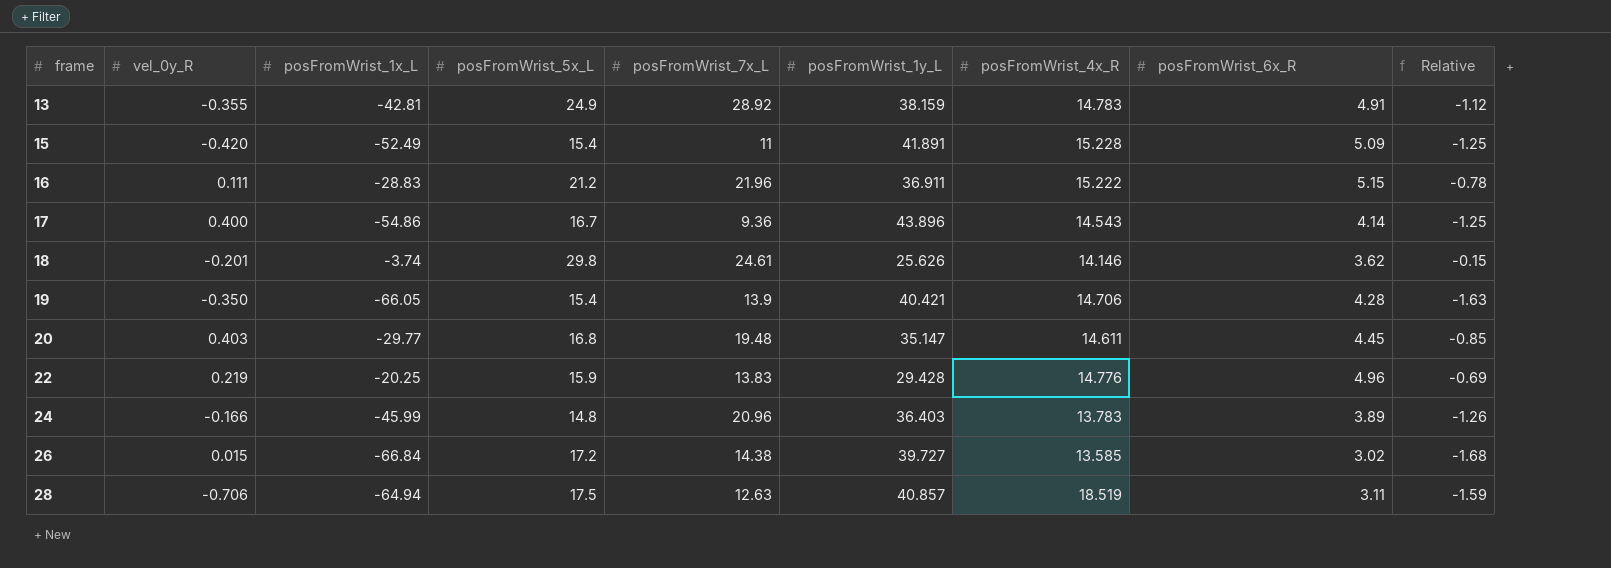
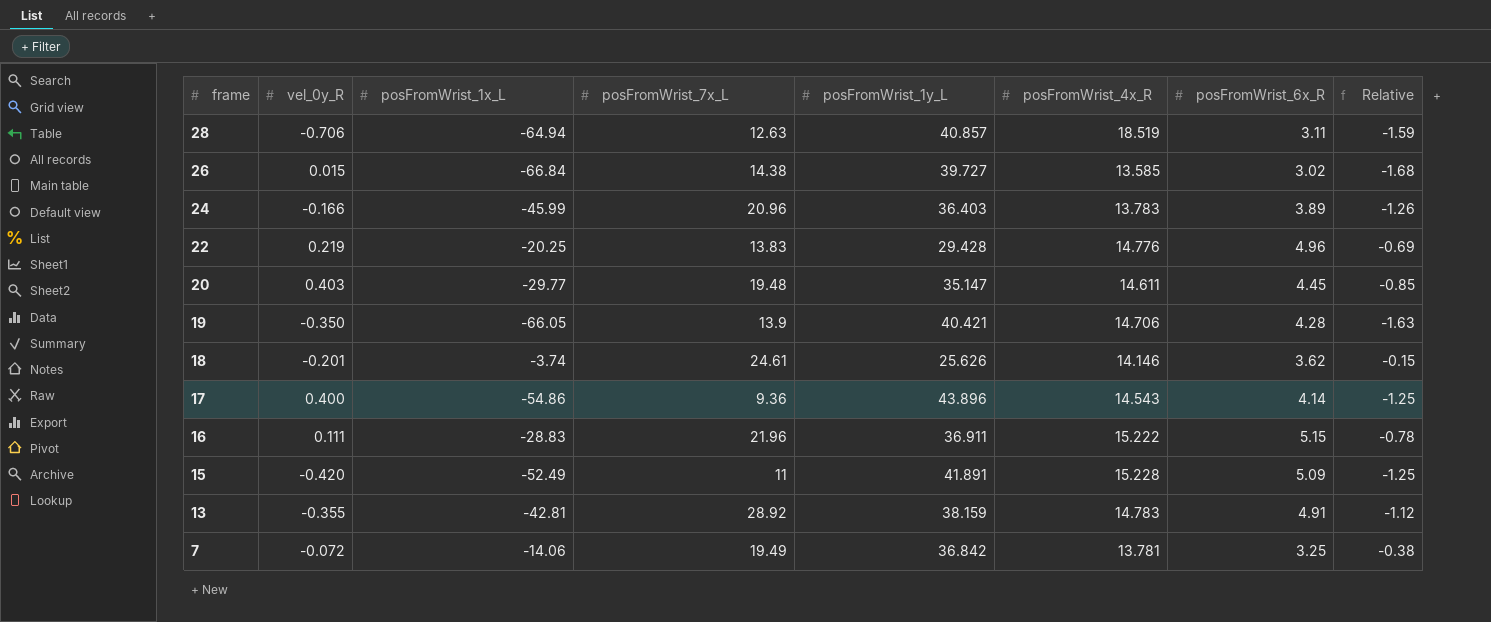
row order: frame ascending -> frame descending
column posFromWrist_5x_L | position: 4 -> none
row 7: none -> -0.072 | -14.06 | 19.49 | 36.842 | 13.781 | 3.25 | -0.38

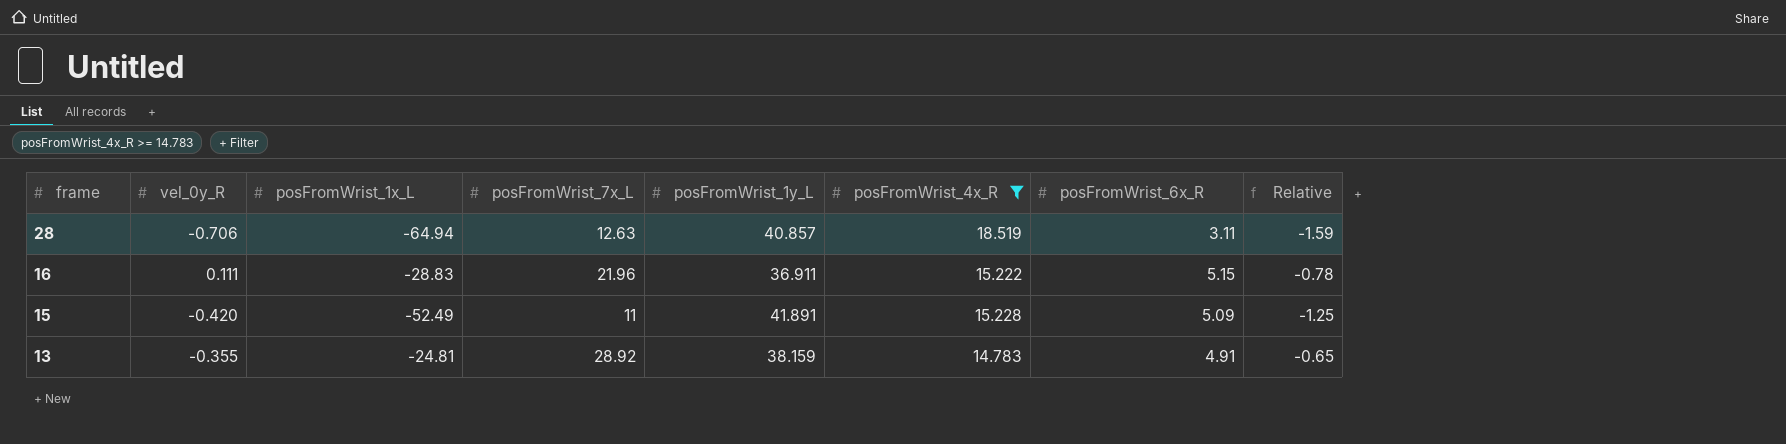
filter: none -> posFromWrist_4x_R >= 14.783
13 | posFromWrist_1x_L: -42.81 -> -24.81
13 | Relative: -1.12 -> -0.65

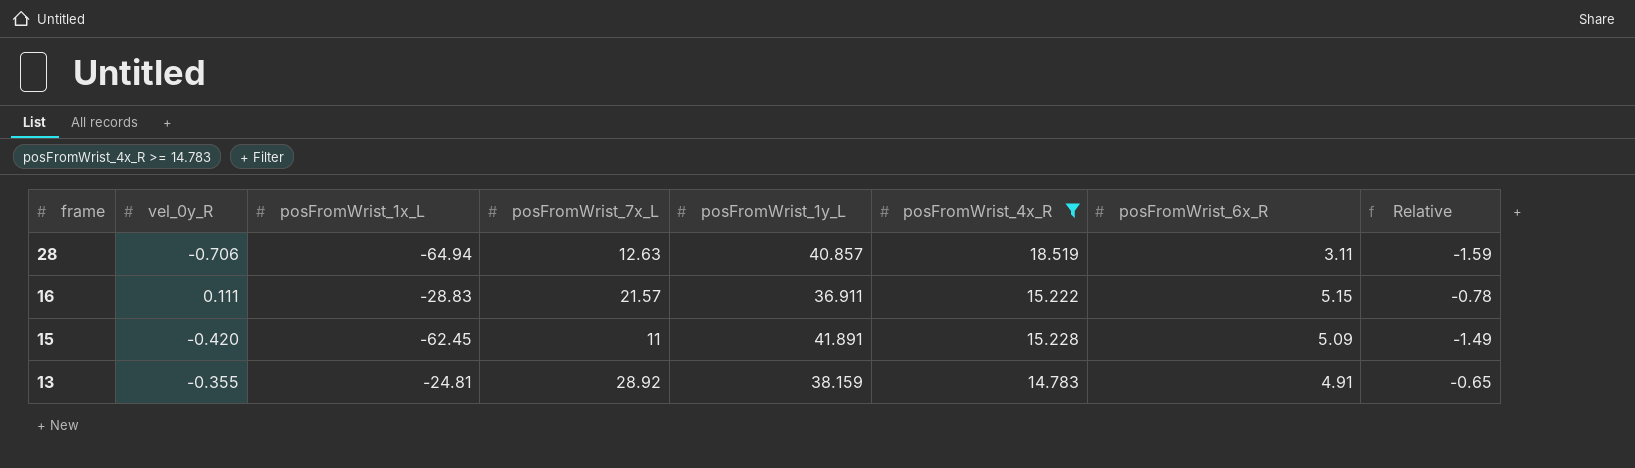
16 | posFromWrist_7x_L: 21.96 -> 21.57
15 | posFromWrist_1x_L: -52.49 -> -62.45
15 | Relative: -1.25 -> -1.49

